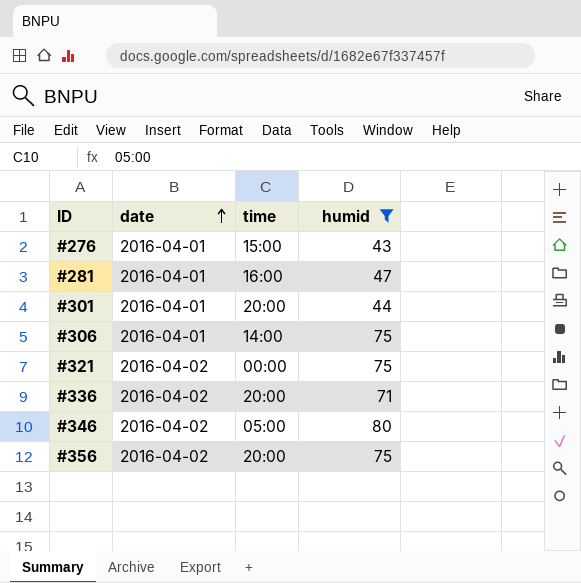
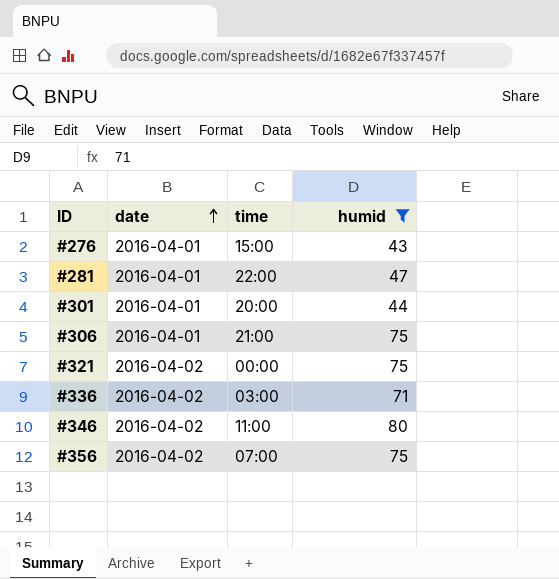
#281 | time: 16:00 -> 22:00
#306 | time: 14:00 -> 21:00
#336 | time: 20:00 -> 03:00
#346 | time: 05:00 -> 11:00
#356 | time: 20:00 -> 07:00

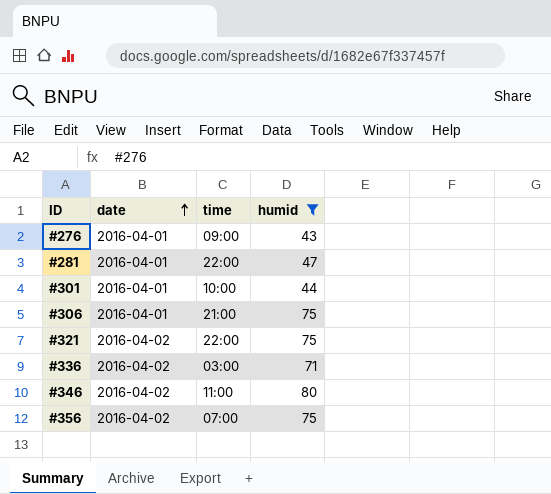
#276 | time: 15:00 -> 09:00
#301 | time: 20:00 -> 10:00
#321 | time: 00:00 -> 22:00

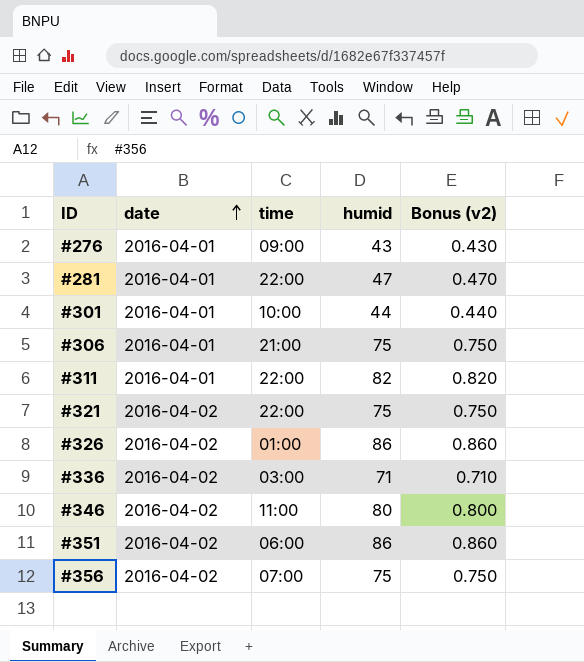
filter: humid <= 80 -> none
column Bonus (v2) | formula: none -> [humid] * 0.01

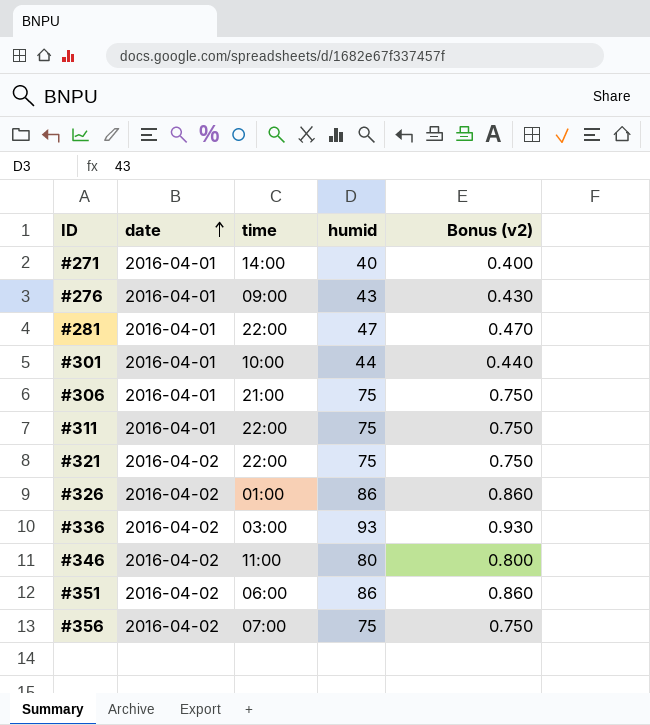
row #271: none -> 2016-04-01 | 14:00 | 40 | 0.400
#311 | humid: 82 -> 75
#311 | Bonus (v2): 0.820 -> 0.750
#336 | humid: 71 -> 93
#336 | Bonus (v2): 0.710 -> 0.930

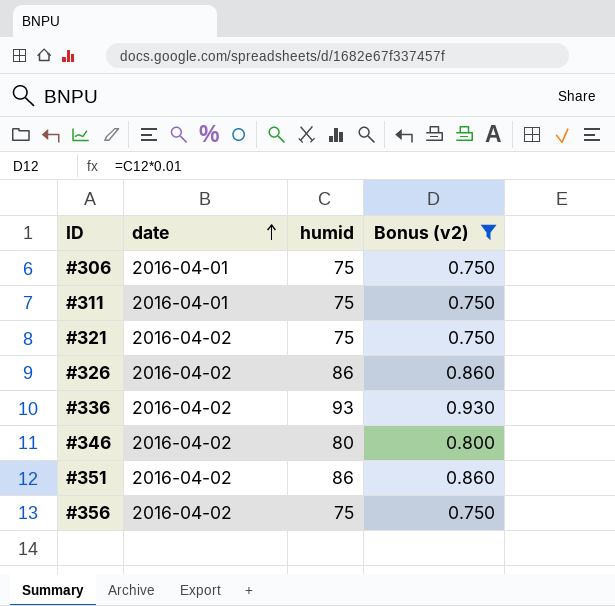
filter: none -> Bonus (v2) >= 0.750
column time | position: 3 -> none

